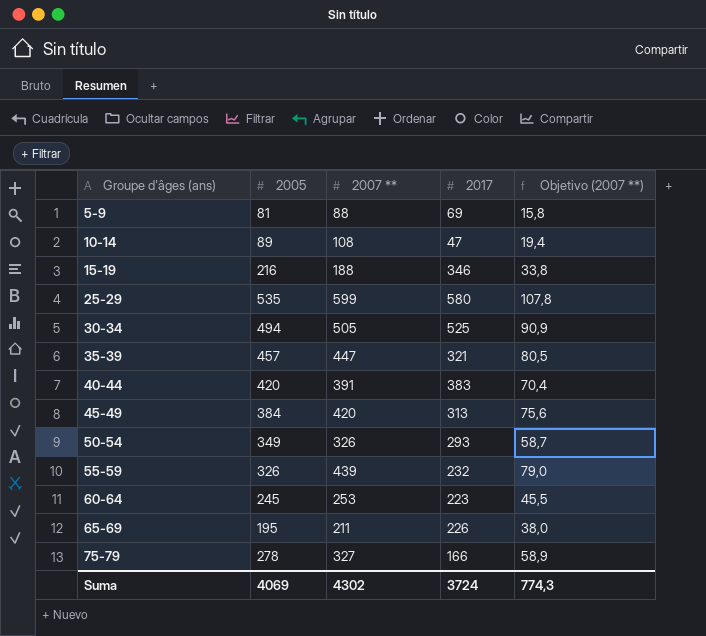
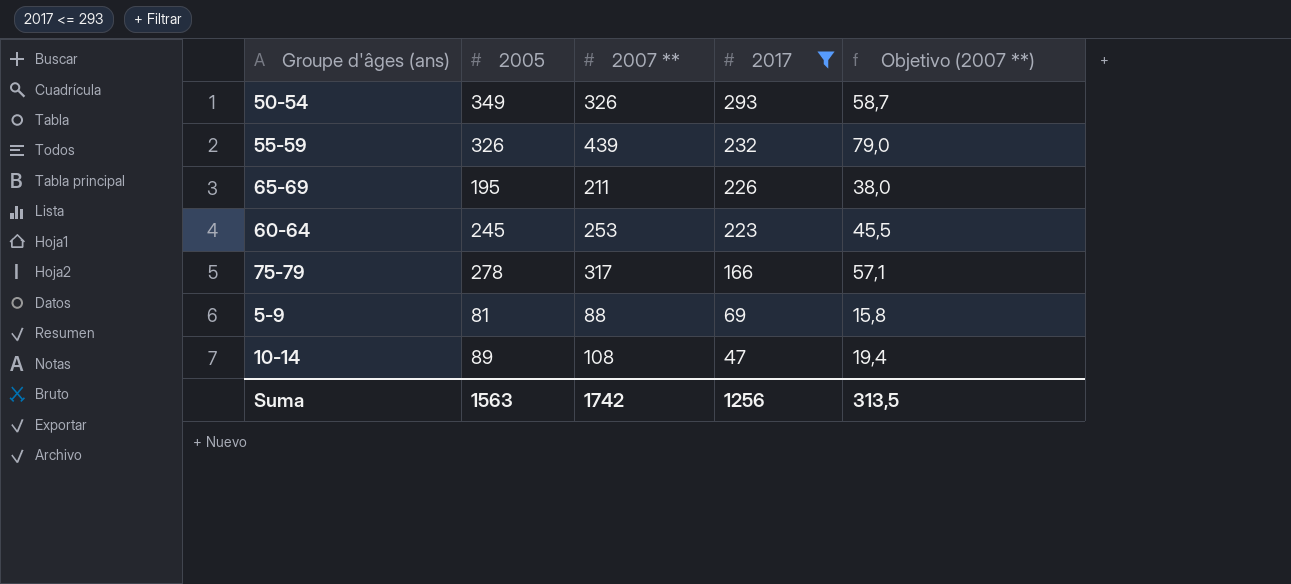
filter: none -> 2017 <= 293
row order: Groupe d'âges (ans) ascending -> 2017 descending
75-79 | 2007 **: 327 -> 317
75-79 | Objetivo (2007 **): 58,9 -> 57,1
Suma | 2005: 4069 -> 1563
Suma | 2007 **: 4302 -> 1742
Suma | 2017: 3724 -> 1256
Suma | Objetivo (2007 **): 774,3 -> 313,5

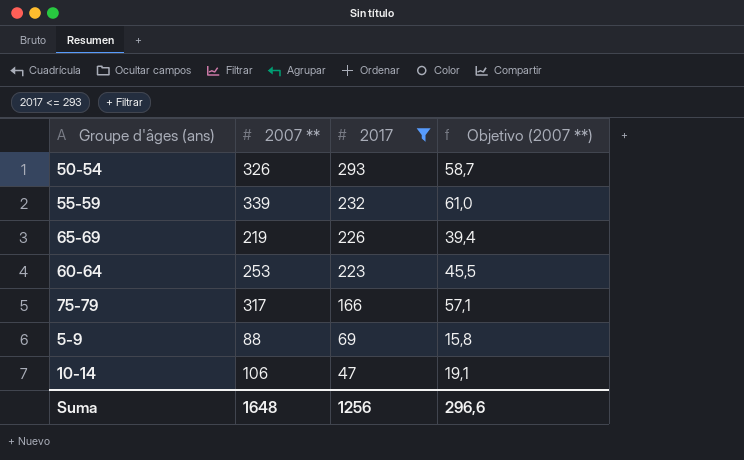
column 2005 | position: 2 -> none
55-59 | 2007 **: 439 -> 339
55-59 | Objetivo (2007 **): 79,0 -> 61,0
65-69 | 2007 **: 211 -> 219
65-69 | Objetivo (2007 **): 38,0 -> 39,4
10-14 | 2007 **: 108 -> 106
10-14 | Objetivo (2007 **): 19,4 -> 19,1
Suma | 2007 **: 1742 -> 1648
Suma | Objetivo (2007 **): 313,5 -> 296,6

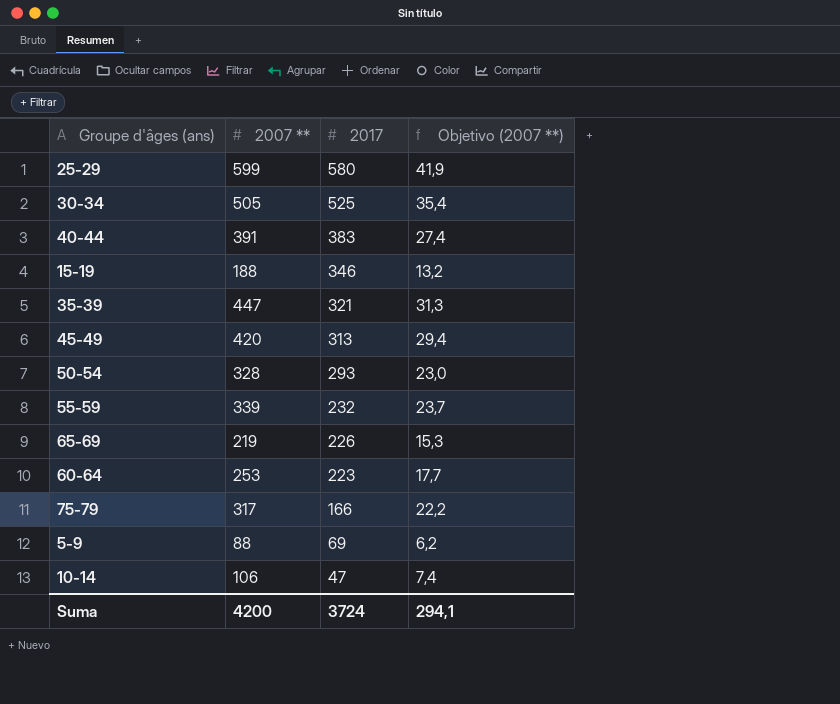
filter: 2017 <= 293 -> none
column Objetivo (2007 **) | formula: [2007 **] * 0,18 -> [2007 **] * 0,07
50-54 | 2007 **: 326 -> 328
Suma | 2007 **: 1648 -> 4200
Suma | 2017: 1256 -> 3724
Suma | Objetivo (2007 **): 296,6 -> 294,1

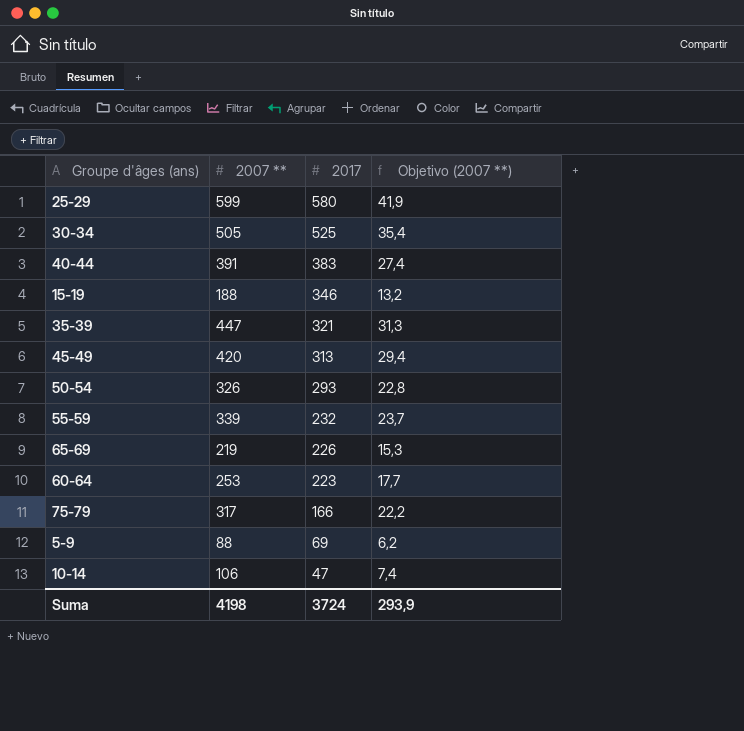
50-54 | 2007 **: 328 -> 326
50-54 | Objetivo (2007 **): 23,0 -> 22,8
Suma | 2007 **: 4200 -> 4198
Suma | Objetivo (2007 **): 294,1 -> 293,9

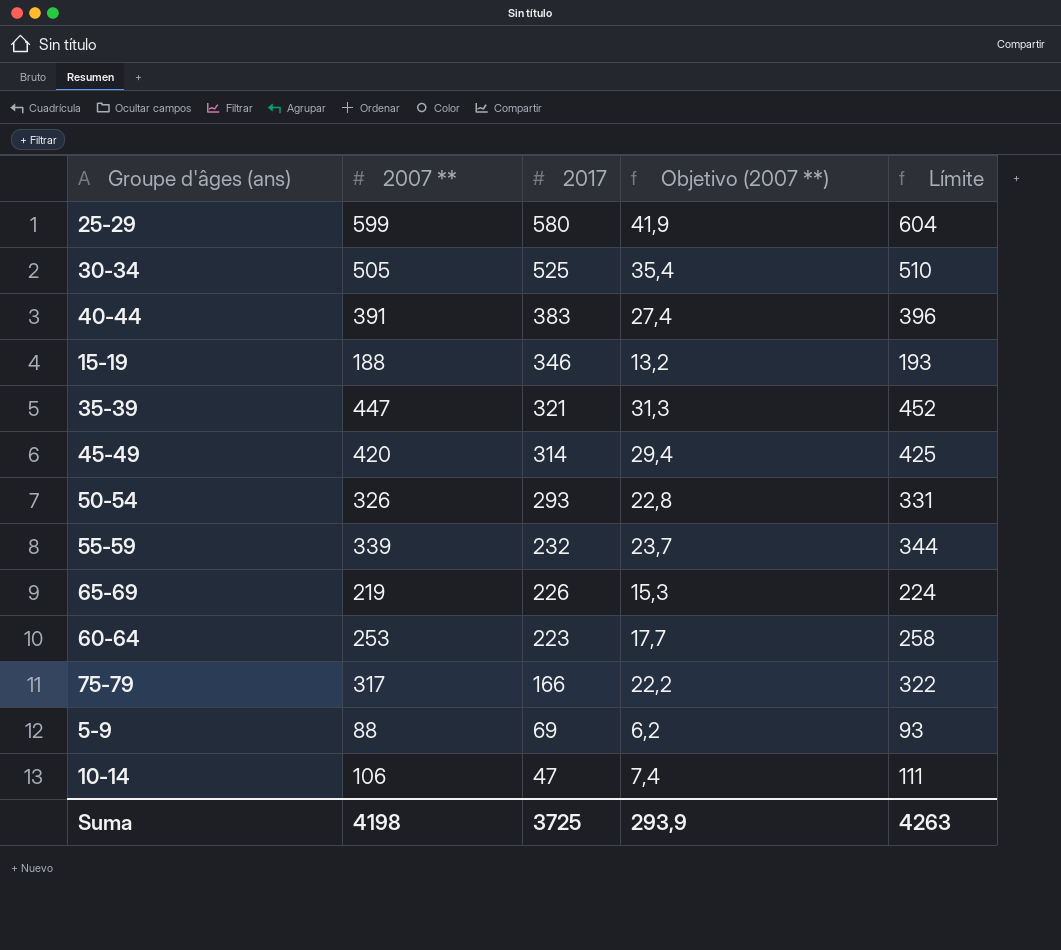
column Límite | formula: none -> [2007 **] + 5
45-49 | 2017: 313 -> 314
Suma | 2017: 3724 -> 3725

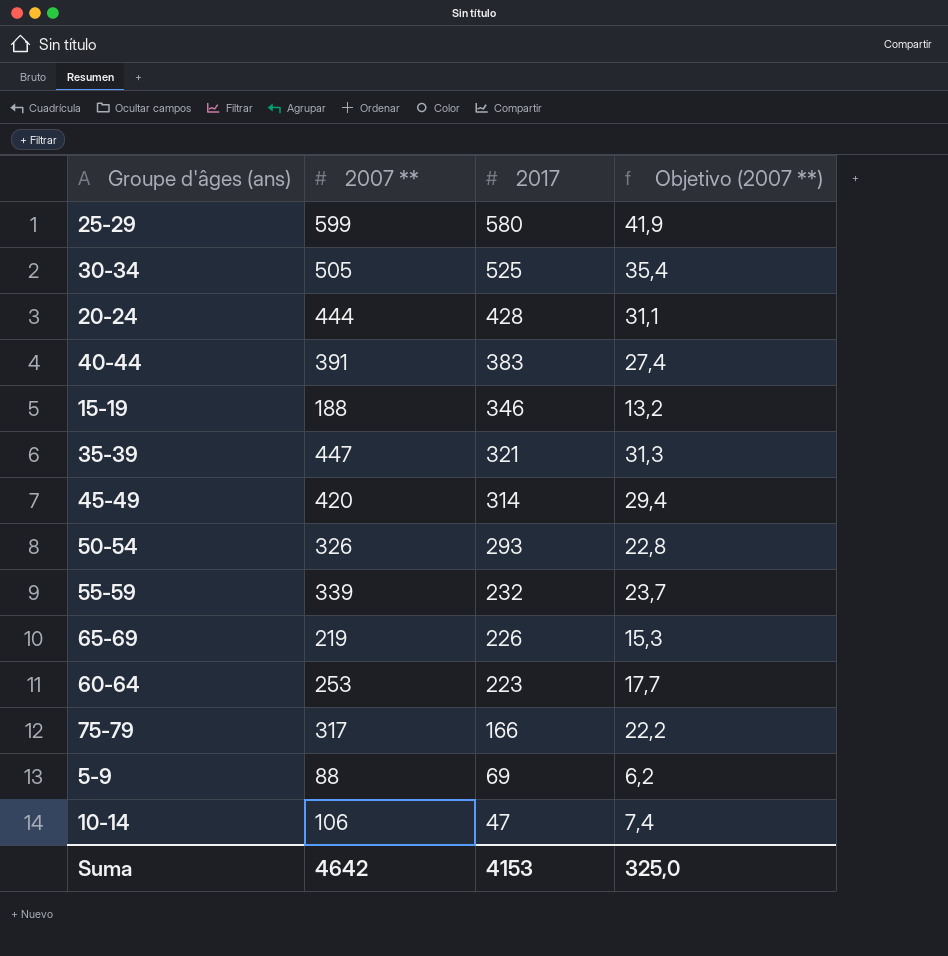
column Límite | formula: [2007 **] + 5 -> none
row 20-24: none -> 444 | 428 | 31,1
Suma | 2007 **: 4198 -> 4642
Suma | 2017: 3725 -> 4153
Suma | Objetivo (2007 **): 293,9 -> 325,0

